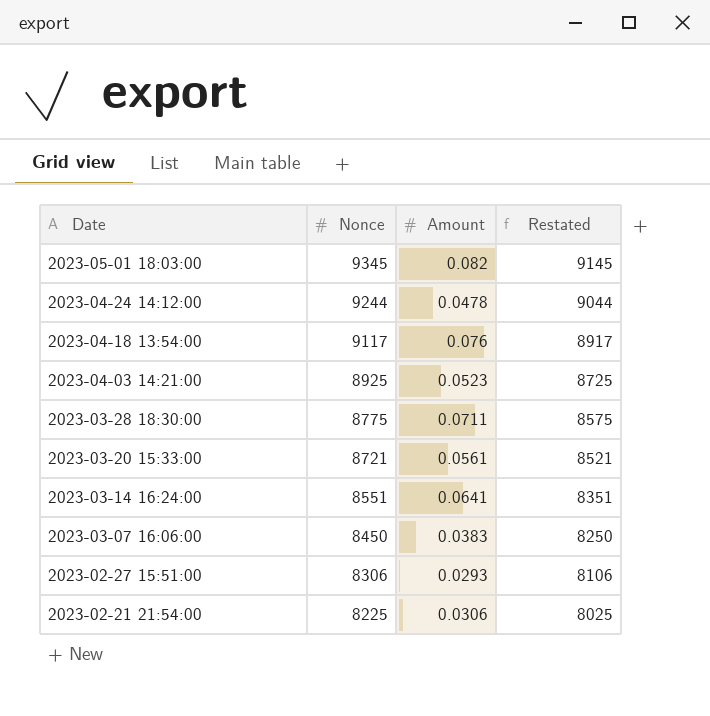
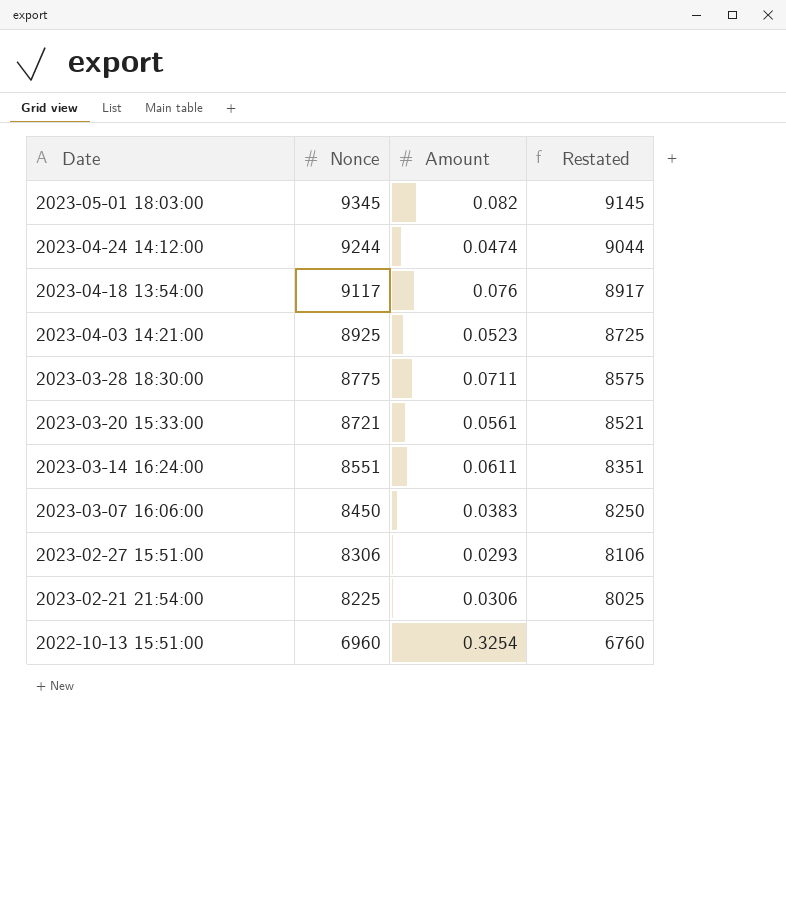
2023-04-24 14:12:00 | Amount: 0.0478 -> 0.0474
2023-03-14 16:24:00 | Amount: 0.0641 -> 0.0611
row 2022-10-13 15:51:00: none -> 6960 | 0.3254 | 6760

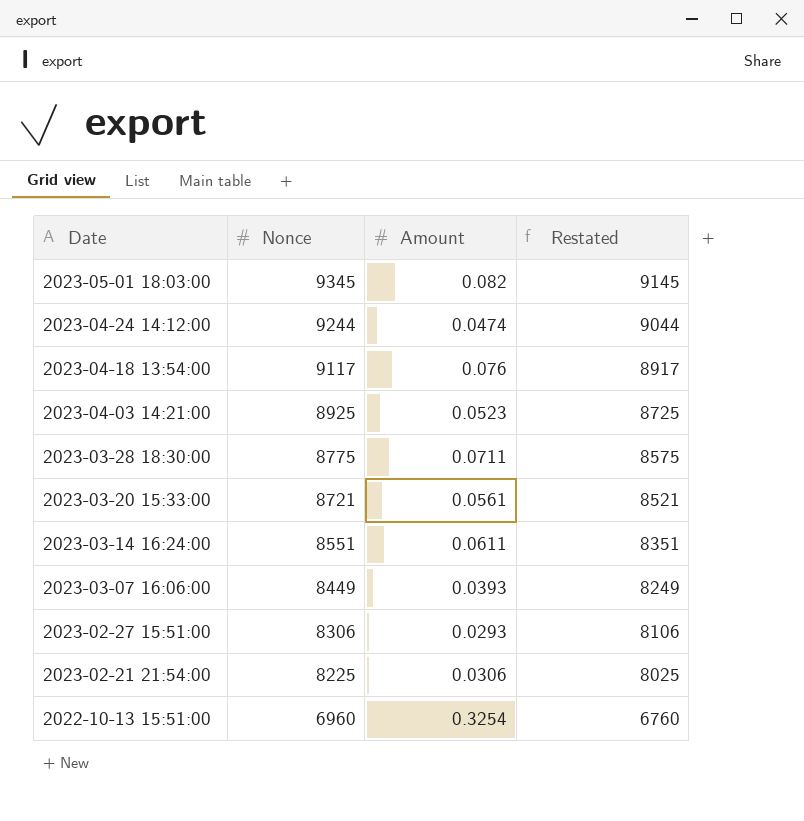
2023-03-07 16:06:00 | Nonce: 8450 -> 8449
2023-03-07 16:06:00 | Amount: 0.0383 -> 0.0393
2023-03-07 16:06:00 | Restated: 8250 -> 8249

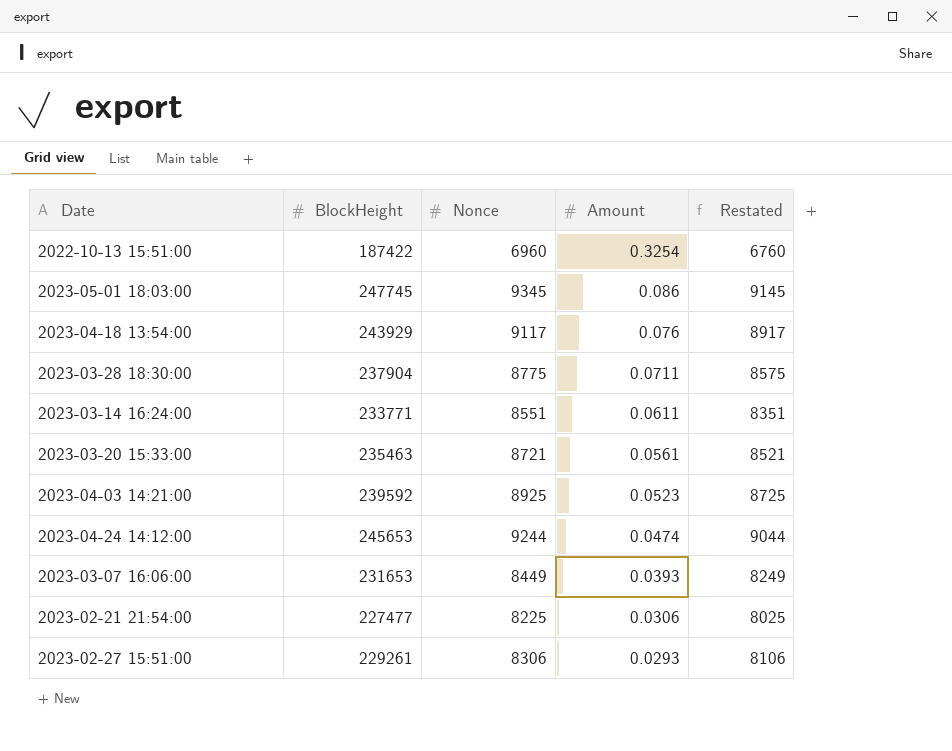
row order: Date descending -> Amount descending
column BlockHeight | position: none -> 2
2023-05-01 18:03:00 | Amount: 0.082 -> 0.086

